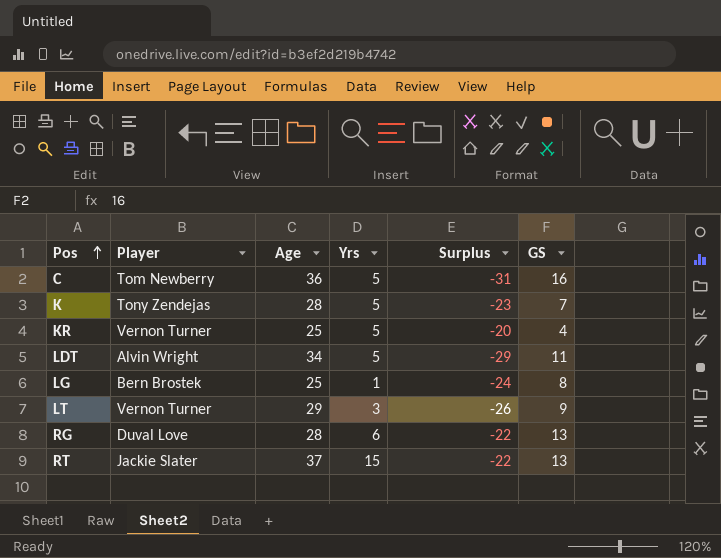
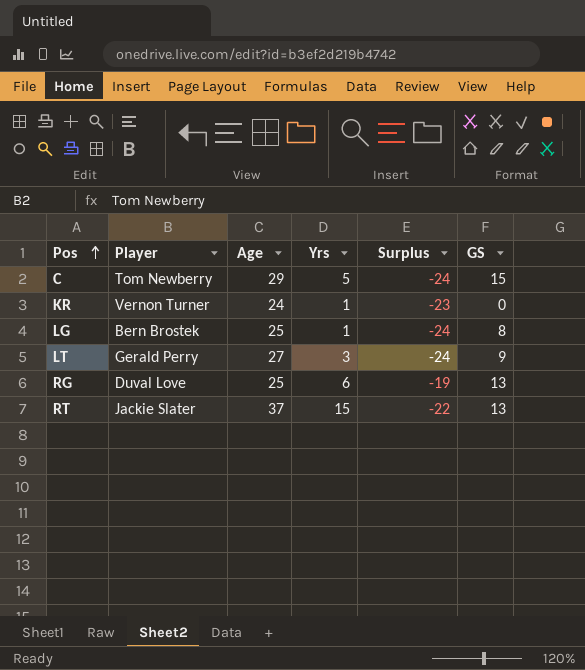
row K: Tony Zendejas | 28 | 5 | -23 | 7 -> none
row LDT: Alvin Wright | 34 | 5 | -29 | 11 -> none
C | Age: 36 -> 29
C | Surplus: -31 -> -24
C | GS: 16 -> 15
KR | Age: 25 -> 24
KR | Yrs: 5 -> 1
KR | Surplus: -20 -> -23
KR | GS: 4 -> 0
LT | Player: Vernon Turner -> Gerald Perry
LT | Age: 29 -> 27
LT | Surplus: -26 -> -24
RG | Age: 28 -> 25
RG | Surplus: -22 -> -19

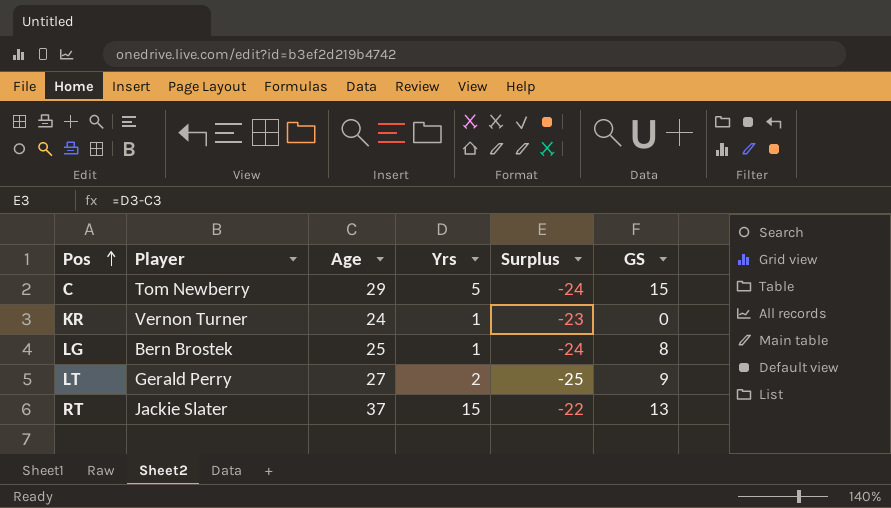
row RG: Duval Love | 25 | 6 | -19 | 13 -> none
LT | Yrs: 3 -> 2
LT | Surplus: -24 -> -25

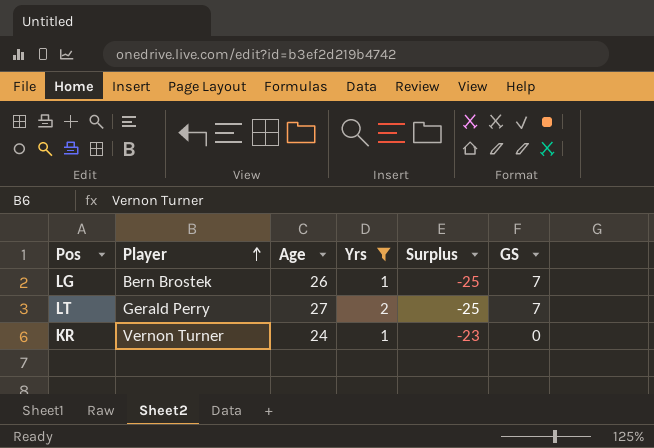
filter: none -> Yrs <= 2
row order: Pos ascending -> Player ascending
LG | Age: 25 -> 26
LG | Surplus: -24 -> -25
LG | GS: 8 -> 7
LT | GS: 9 -> 7

